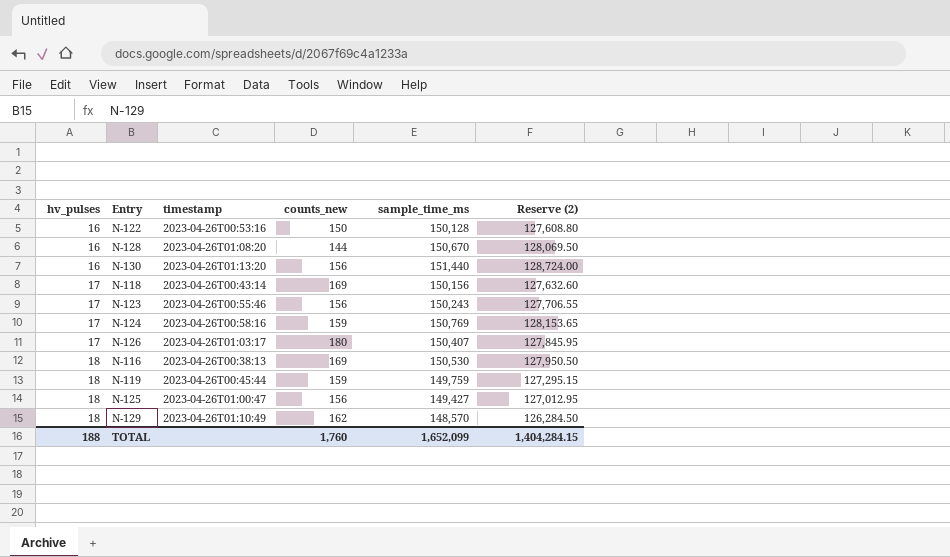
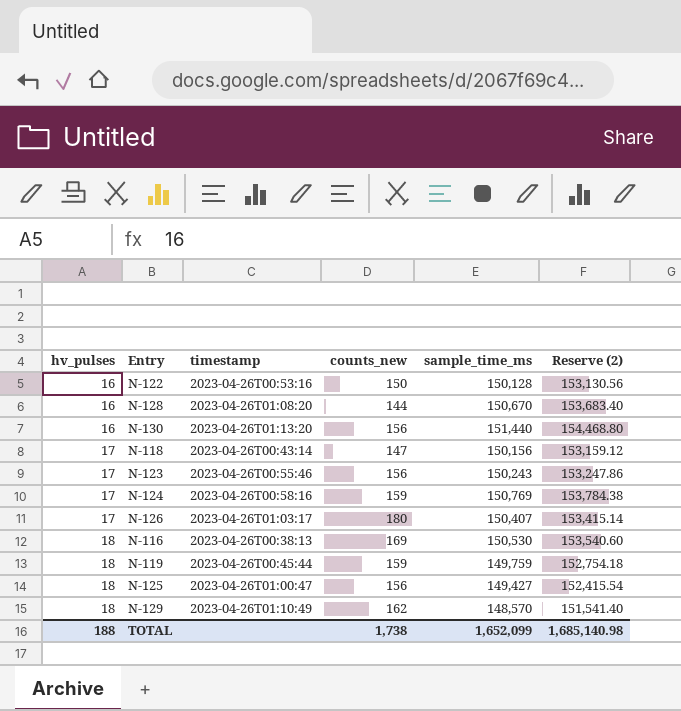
column Reserve (2) | formula: [sample_time_ms] * 0.85 -> [sample_time_ms] * 1.02
N-118 | counts_new: 169 -> 147
TOTAL | counts_new: 1,760 -> 1,738
TOTAL | Reserve (2): 1,404,284.15 -> 1,685,140.98

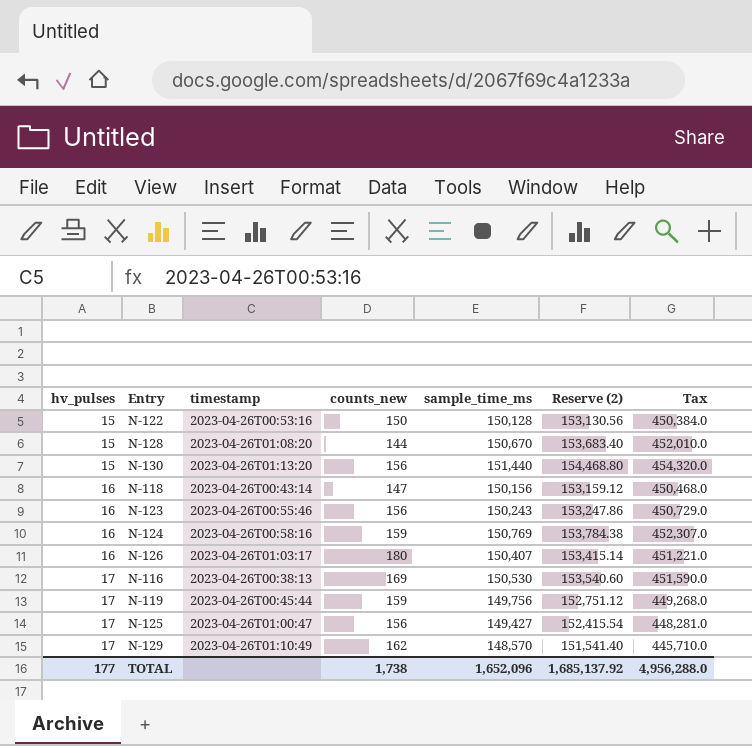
column Tax | formula: none -> [sample_time_ms] * 3
N-122 | hv_pulses: 16 -> 15
N-128 | hv_pulses: 16 -> 15
N-130 | hv_pulses: 16 -> 15
N-118 | hv_pulses: 17 -> 16
N-123 | hv_pulses: 17 -> 16
N-124 | hv_pulses: 17 -> 16
N-126 | hv_pulses: 17 -> 16
N-116 | hv_pulses: 18 -> 17
N-119 | hv_pulses: 18 -> 17
N-119 | sample_time_ms: 149,759 -> 149,756
N-119 | Reserve (2): 152,754.18 -> 152,751.12
N-125 | hv_pulses: 18 -> 17
N-129 | hv_pulses: 18 -> 17
TOTAL | hv_pulses: 188 -> 177
TOTAL | sample_time_ms: 1,652,099 -> 1,652,096
TOTAL | Reserve (2): 1,685,140.98 -> 1,685,137.92

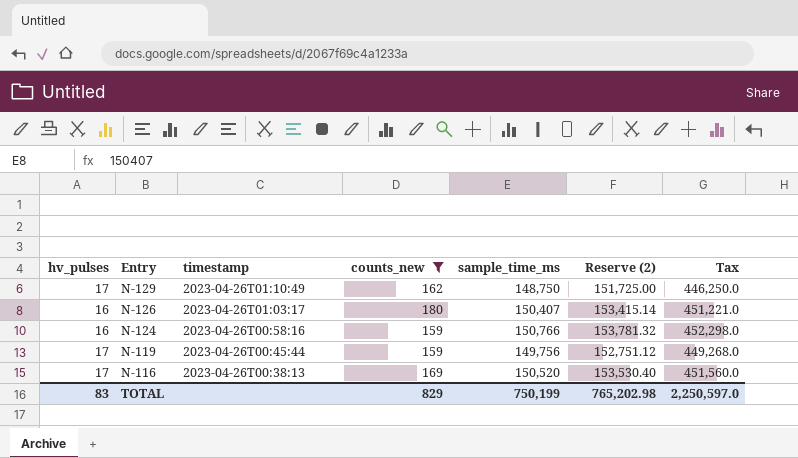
filter: none -> counts_new >= 159
row order: hv_pulses ascending -> Entry descending
N-129 | sample_time_ms: 148,570 -> 148,750
N-129 | Reserve (2): 151,541.40 -> 151,725.00
N-129 | Tax: 445,710.0 -> 446,250.0
N-124 | sample_time_ms: 150,769 -> 150,766
N-124 | Reserve (2): 153,784.38 -> 153,781.32
N-124 | Tax: 452,307.0 -> 452,298.0
N-116 | sample_time_ms: 150,530 -> 150,520
N-116 | Reserve (2): 153,540.60 -> 153,530.40
N-116 | Tax: 451,590.0 -> 451,560.0
TOTAL | hv_pulses: 177 -> 83
TOTAL | counts_new: 1,738 -> 829
TOTAL | sample_time_ms: 1,652,096 -> 750,199
TOTAL | Reserve (2): 1,685,137.92 -> 765,202.98
TOTAL | Tax: 4,956,288.0 -> 2,250,597.0

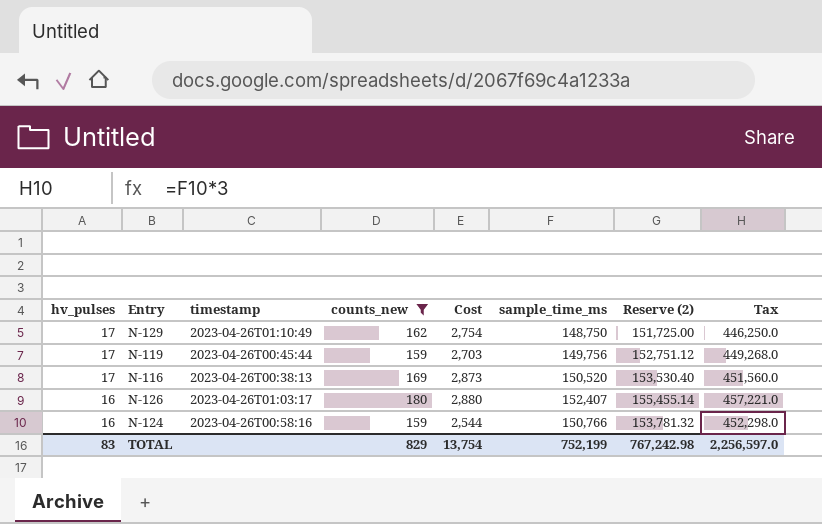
row order: Entry descending -> hv_pulses descending
column Cost | formula: none -> [hv_pulses] * [counts_new]
N-126 | sample_time_ms: 150,407 -> 152,407
N-126 | Reserve (2): 153,415.14 -> 155,455.14
N-126 | Tax: 451,221.0 -> 457,221.0
TOTAL | sample_time_ms: 750,199 -> 752,199
TOTAL | Reserve (2): 765,202.98 -> 767,242.98
TOTAL | Tax: 2,250,597.0 -> 2,256,597.0

